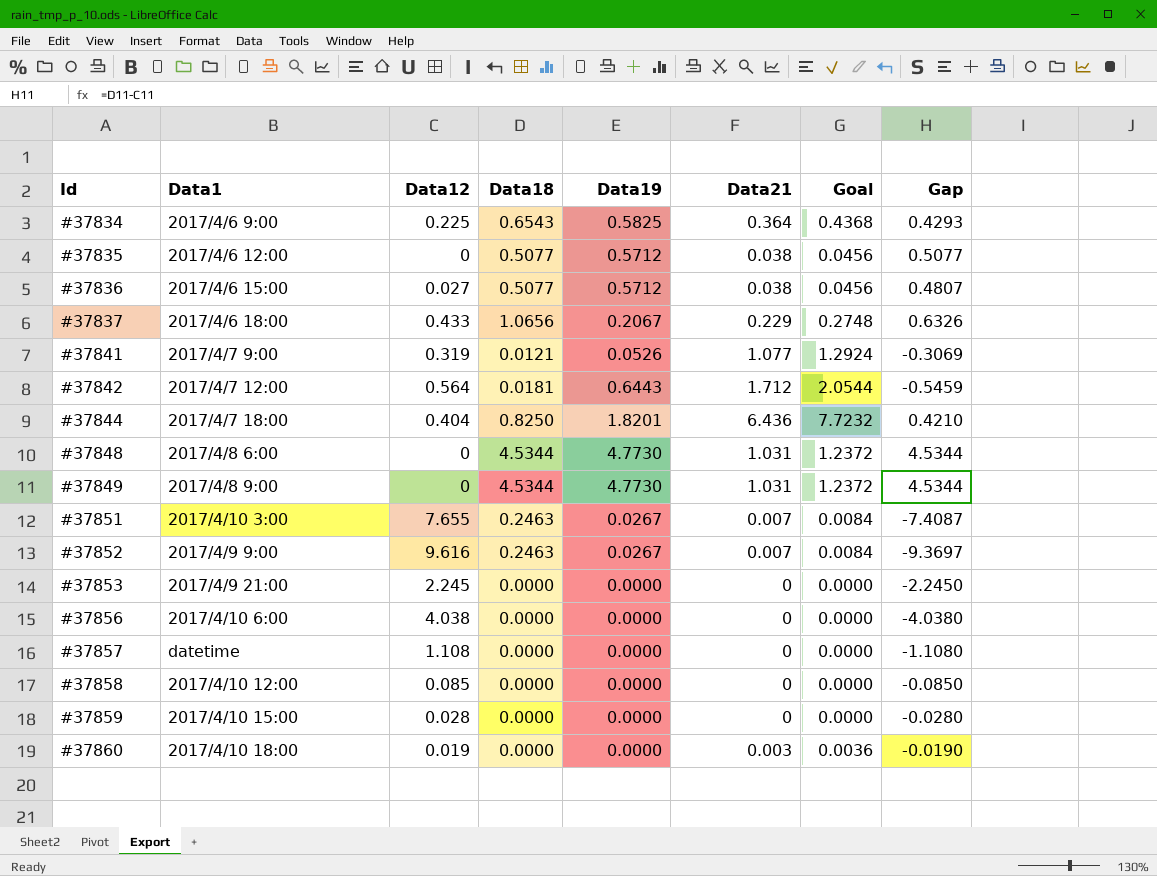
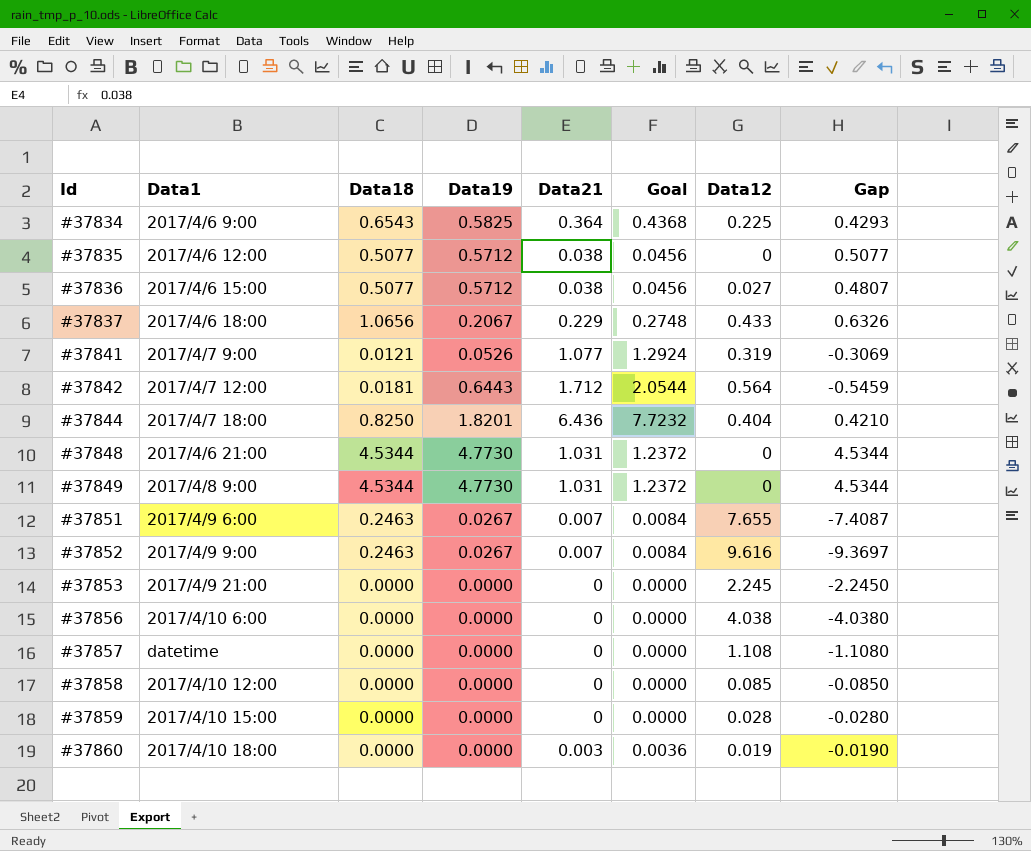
column Data12 | position: 3 -> 7
#37848 | Data1: 2017/4/8 6:00 -> 2017/4/6 21:00
#37851 | Data1: 2017/4/10 3:00 -> 2017/4/9 6:00

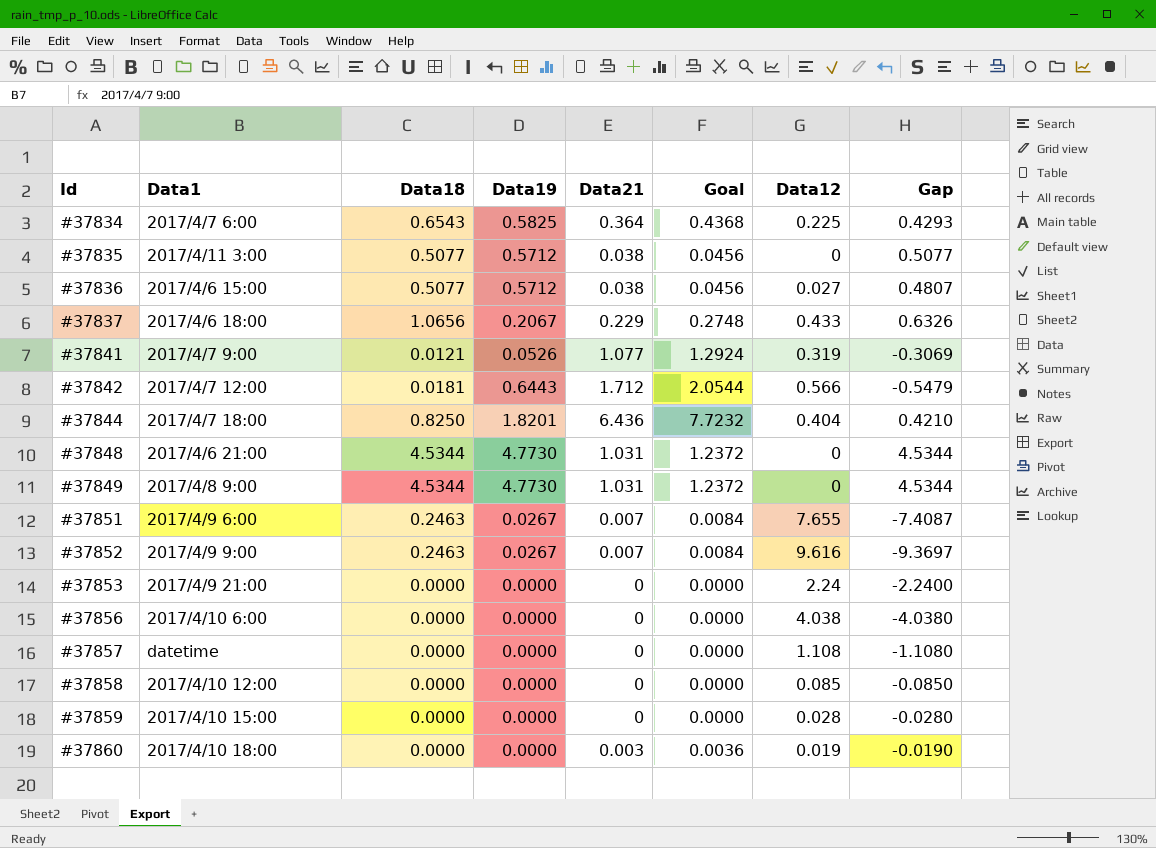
#37834 | Data1: 2017/4/6 9:00 -> 2017/4/7 6:00
#37835 | Data1: 2017/4/6 12:00 -> 2017/4/11 3:00
#37842 | Data12: 0.564 -> 0.566
#37842 | Gap: -0.5459 -> -0.5479
#37853 | Data12: 2.245 -> 2.24
#37853 | Gap: -2.2450 -> -2.2400

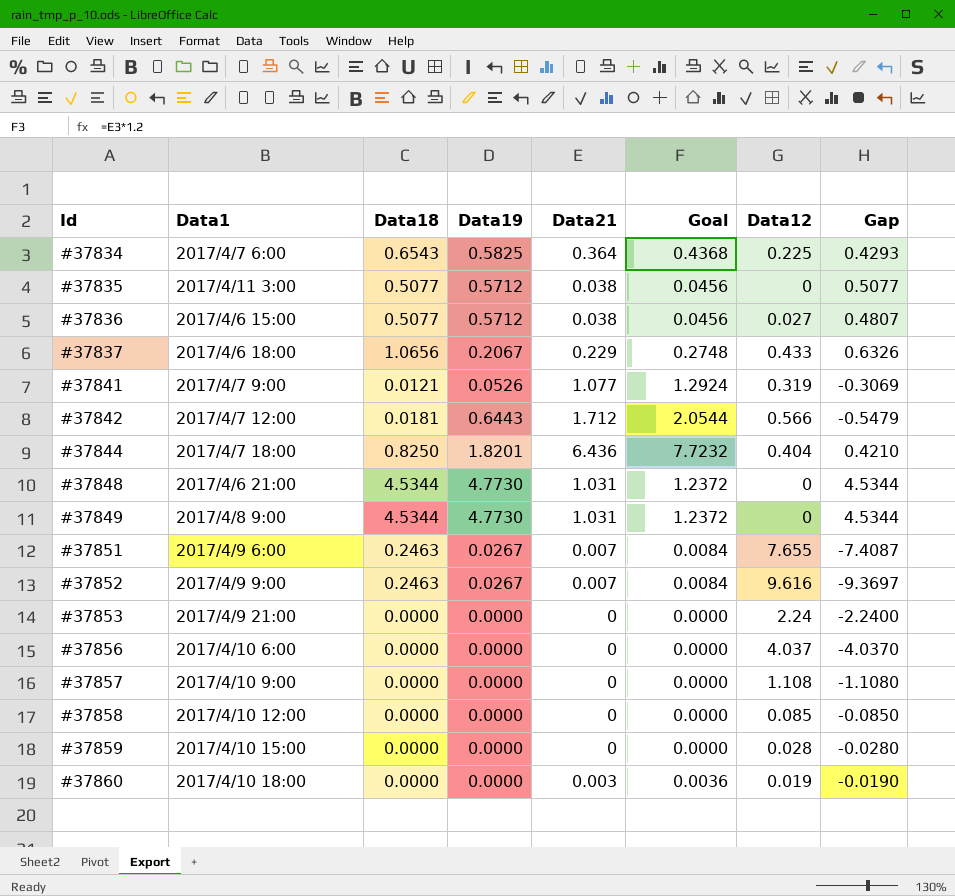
#37856 | Data12: 4.038 -> 4.037
#37856 | Gap: -4.0380 -> -4.0370
#37857 | Data1: datetime -> 2017/4/10 9:00

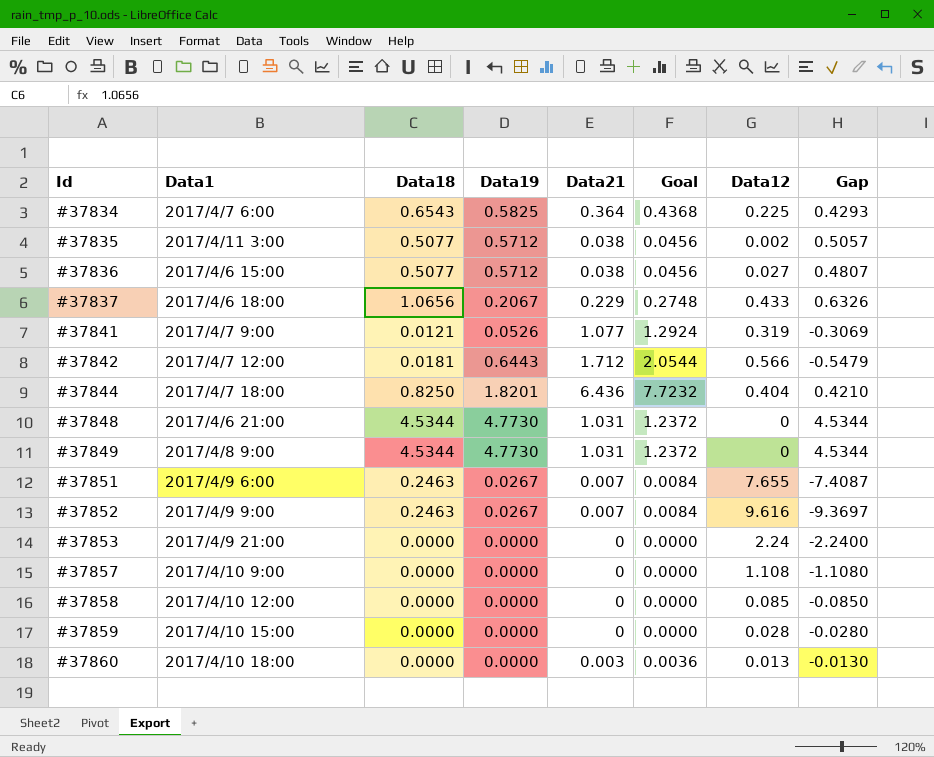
row #37856: 2017/4/10 6:00 | 0.0000 | 0.0000 | 0 | 0.0000 | 4.037 | -4.0370 -> none
#37835 | Data12: 0 -> 0.002
#37835 | Gap: 0.5077 -> 0.5057
#37860 | Data12: 0.019 -> 0.013
#37860 | Gap: -0.0190 -> -0.0130

